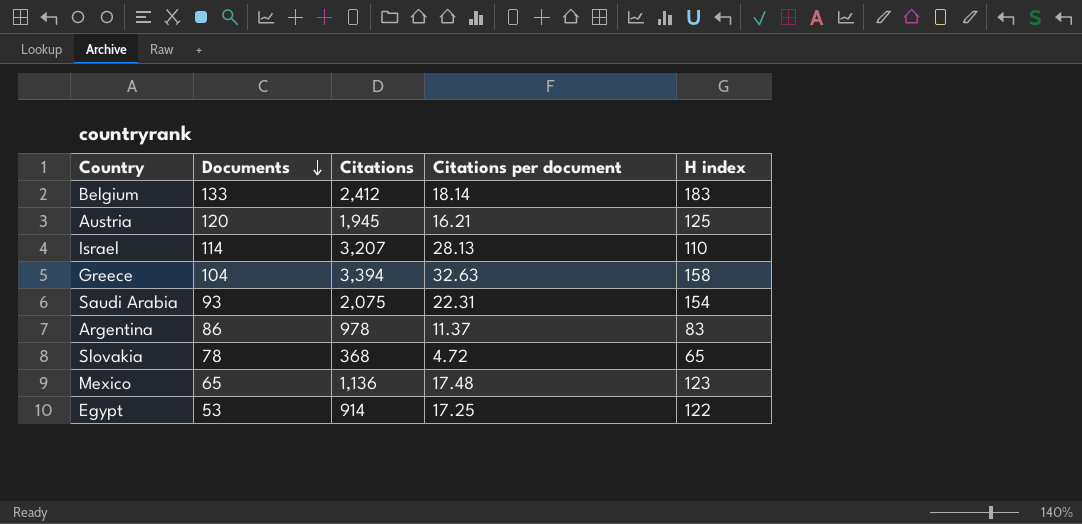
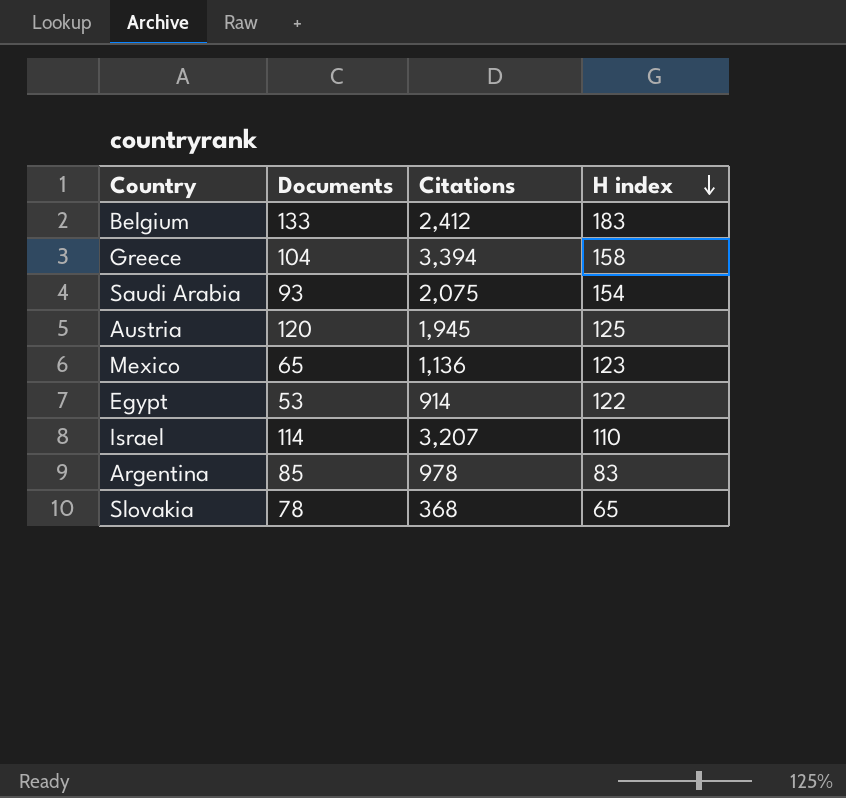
row order: Documents descending -> H index descending
column Citations per document | formula: [Citations] / [Documents] -> none
Argentina | Documents: 86 -> 85

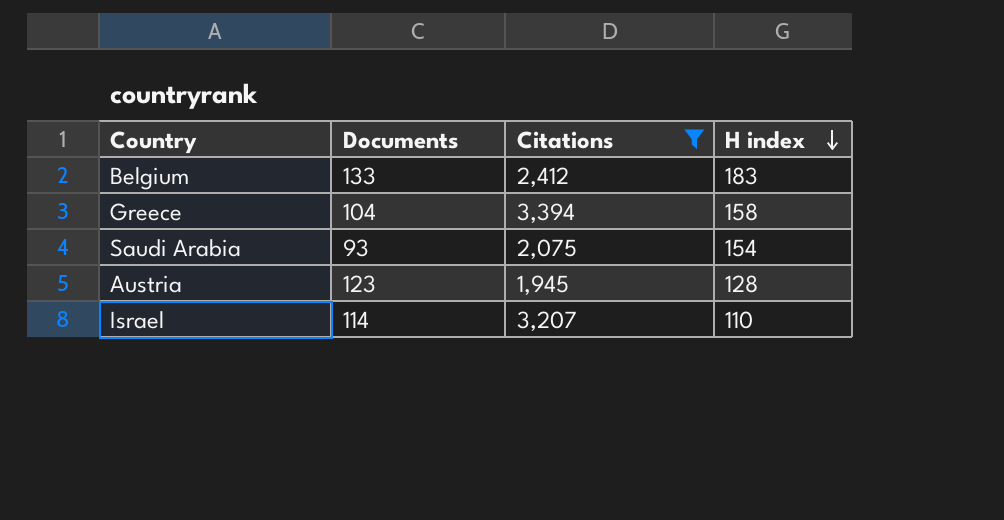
filter: none -> Citations >= 1,945
Austria | Documents: 120 -> 123
Austria | H index: 125 -> 128

